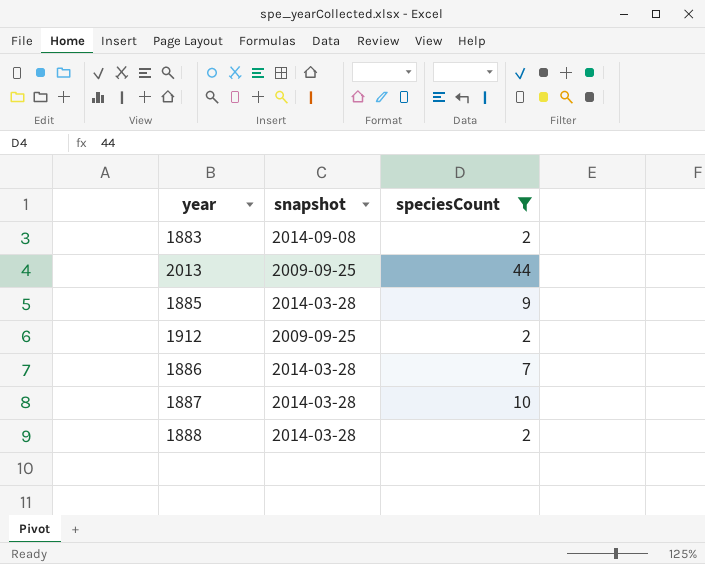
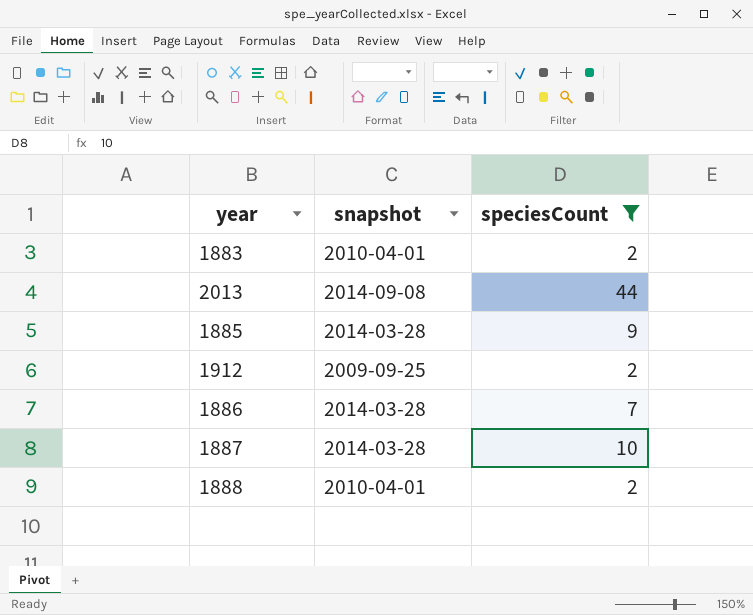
1883 | snapshot: 2014-09-08 -> 2010-04-01
2013 | snapshot: 2009-09-25 -> 2014-09-08
1888 | snapshot: 2014-03-28 -> 2010-04-01

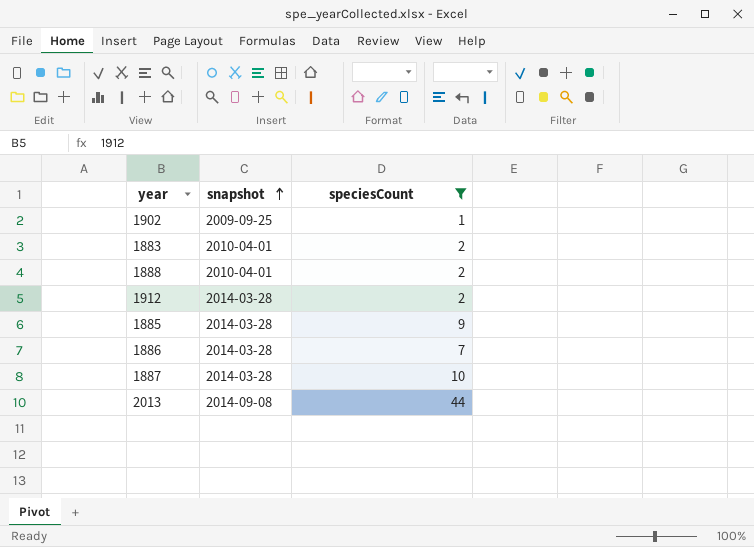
row order: none -> snapshot ascending
row 1902: none -> 2009-09-25 | 1
1912 | snapshot: 2009-09-25 -> 2014-03-28

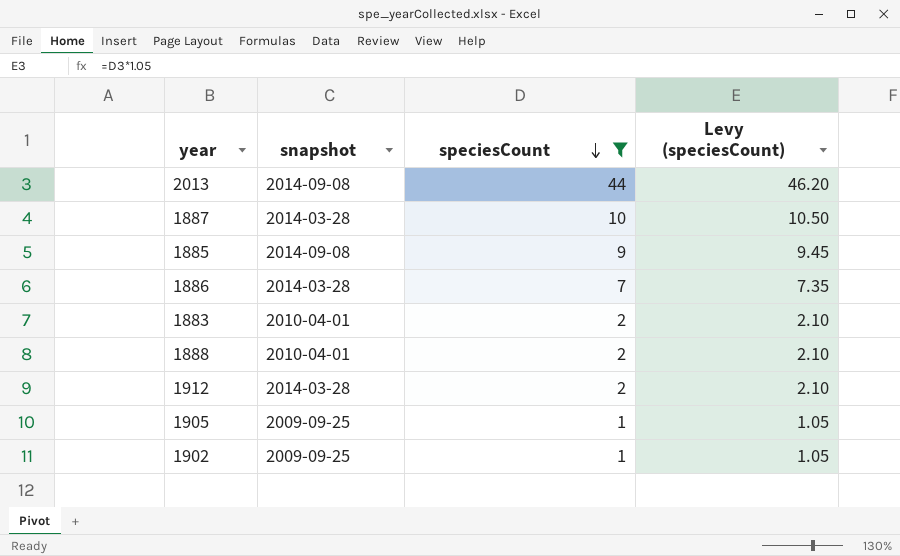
row order: snapshot ascending -> speciesCount descending
column Levy (speciesCount) | formula: none -> [speciesCount] * 1.05
1885 | snapshot: 2014-03-28 -> 2014-09-08
row 1905: none -> 2009-09-25 | 1 | 1.05

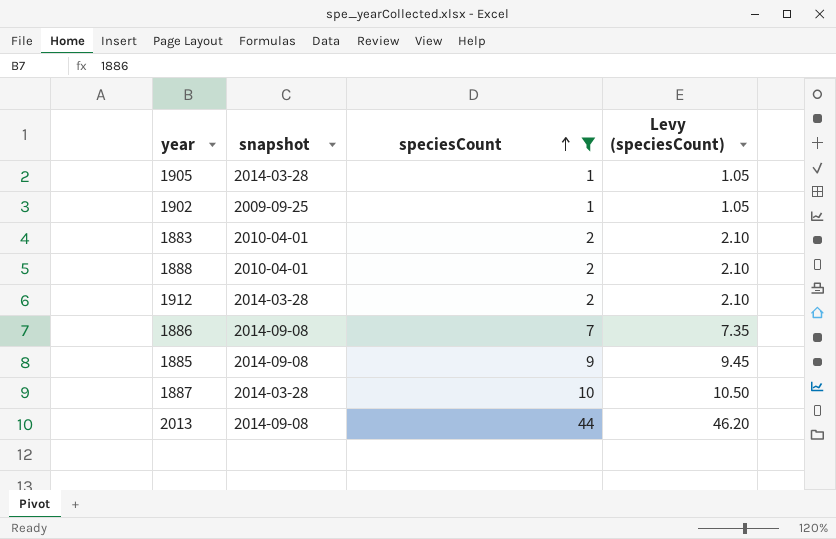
row order: speciesCount descending -> speciesCount ascending
1905 | snapshot: 2009-09-25 -> 2014-03-28
1886 | snapshot: 2014-03-28 -> 2014-09-08

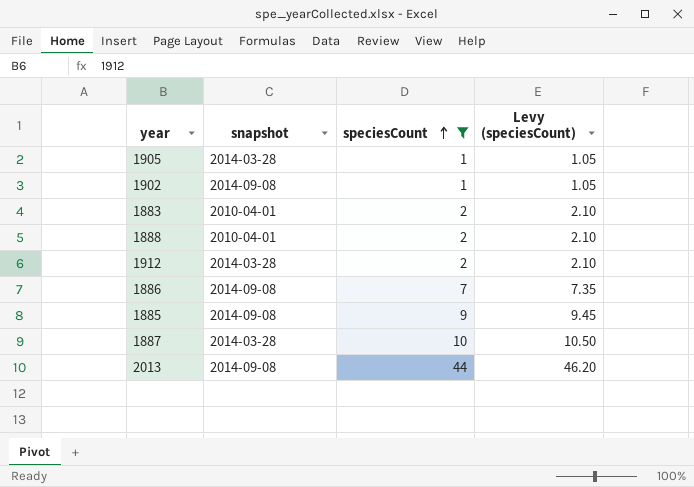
1902 | snapshot: 2009-09-25 -> 2014-09-08

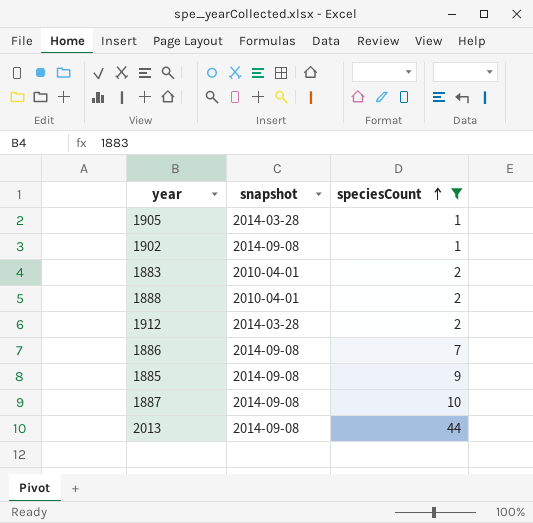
column Levy (speciesCount) | formula: [speciesCount] * 1.05 -> none
1887 | snapshot: 2014-03-28 -> 2014-09-08

